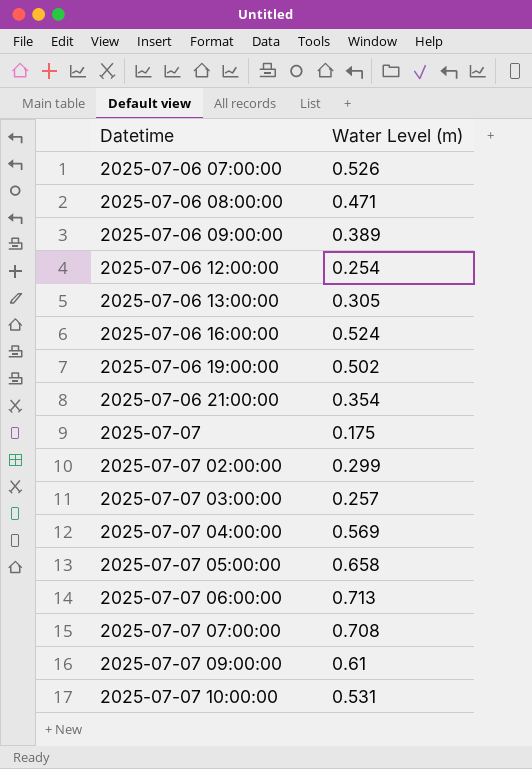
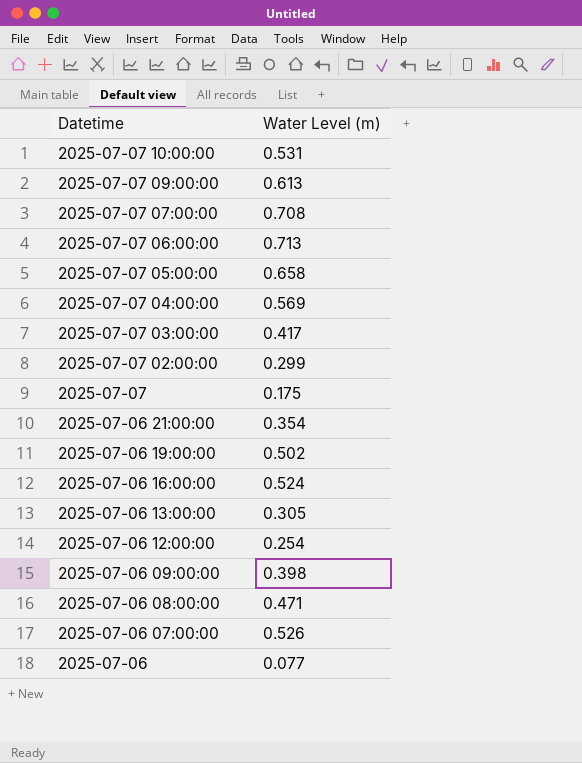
row order: Datetime ascending -> Datetime descending
2025-07-07 09:00:00 | Water Level (m): 0.61 -> 0.613
2025-07-07 03:00:00 | Water Level (m): 0.257 -> 0.417
2025-07-06 09:00:00 | Water Level (m): 0.389 -> 0.398
row 2025-07-06: none -> 0.077

